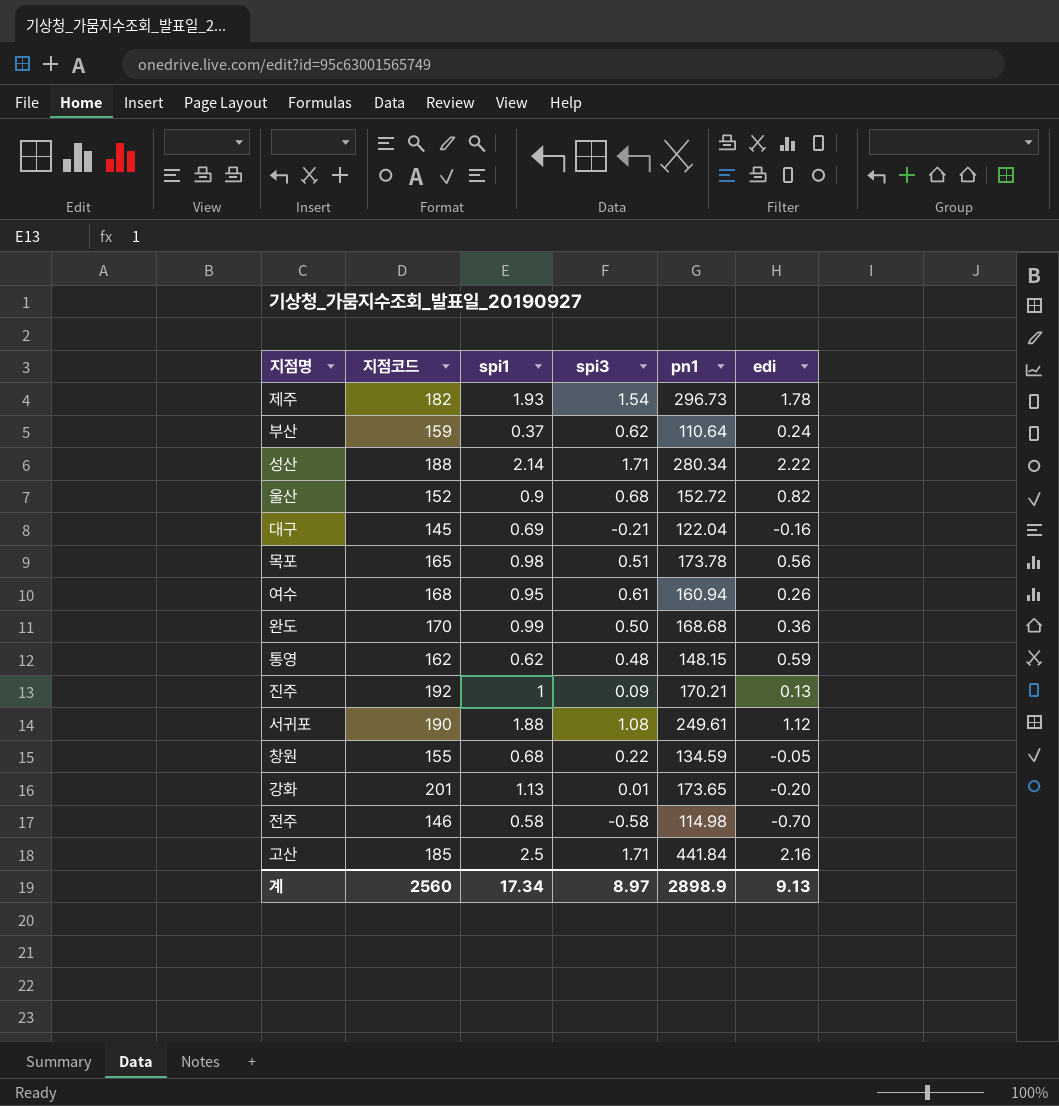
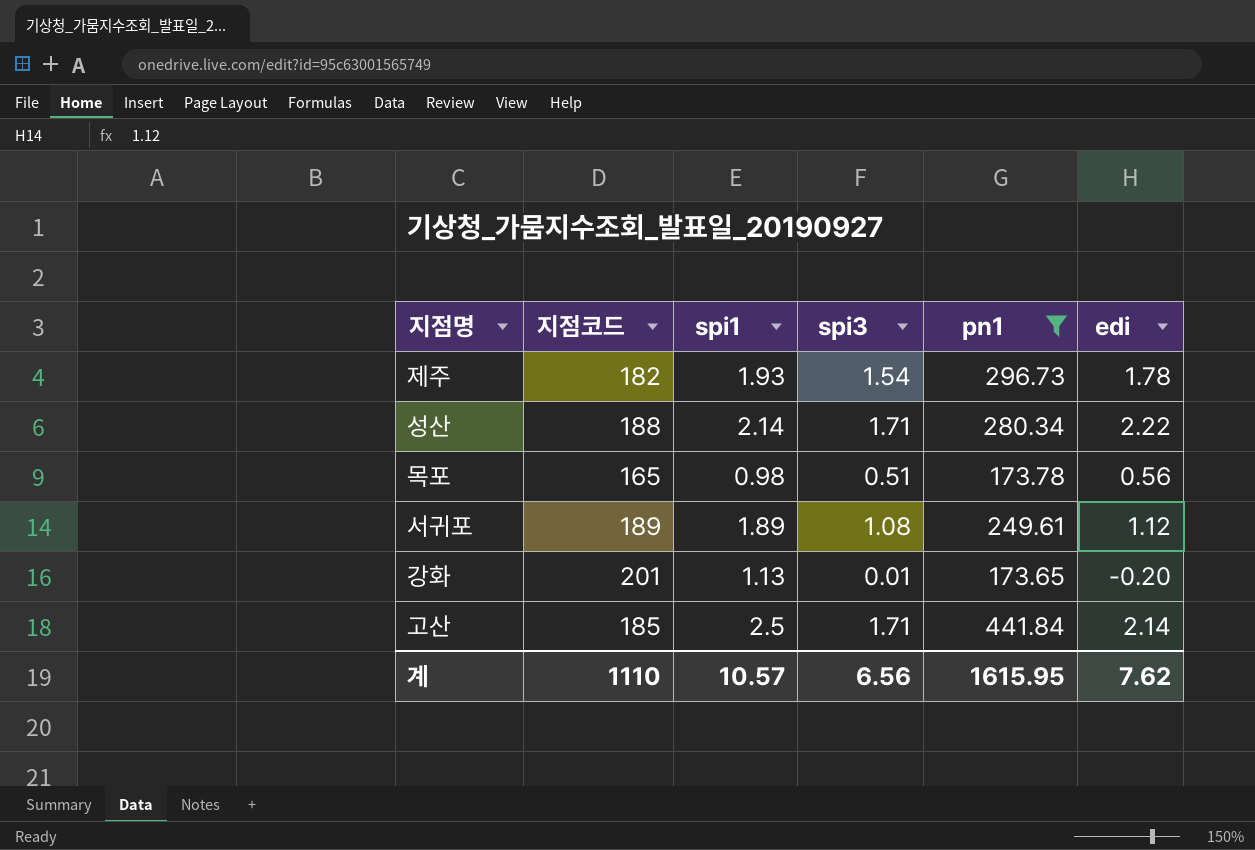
filter: none -> pn1 >= 173.65
서귀포 | 지점코드: 190 -> 189
서귀포 | spi1: 1.88 -> 1.89
고산 | edi: 2.16 -> 2.14
계 | 지점코드: 2560 -> 1110
계 | spi1: 17.34 -> 10.57
계 | spi3: 8.97 -> 6.56
계 | pn1: 2898.9 -> 1615.95
계 | edi: 9.13 -> 7.62

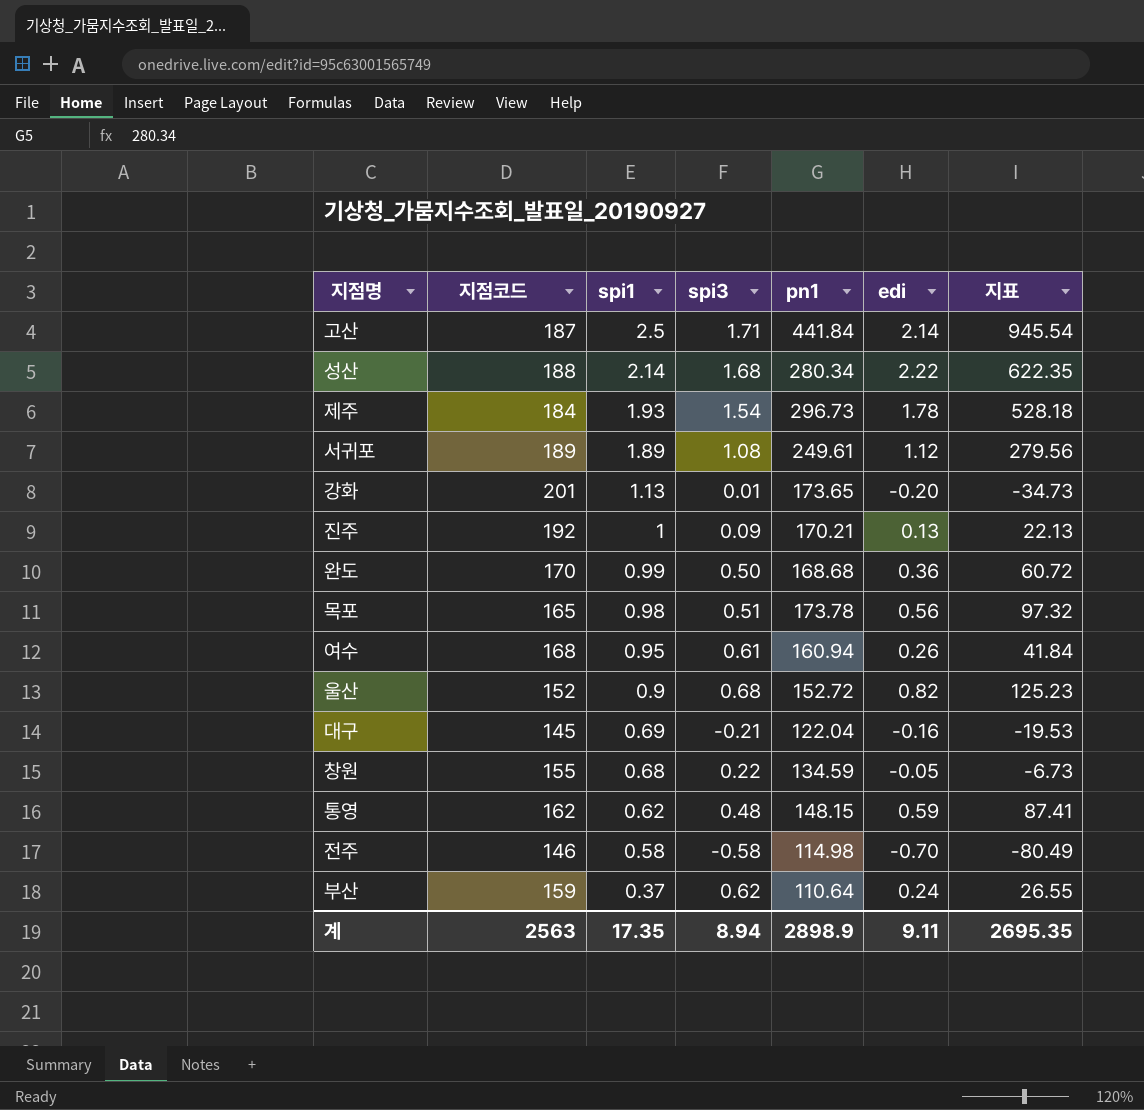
filter: pn1 >= 173.65 -> none
row order: none -> spi1 descending
column 지표 | formula: none -> [pn1] * [edi]
고산 | 지점코드: 185 -> 187
성산 | spi3: 1.71 -> 1.68
제주 | 지점코드: 182 -> 184
계 | 지점코드: 1110 -> 2563
계 | spi1: 10.57 -> 17.35
계 | spi3: 6.56 -> 8.94
계 | pn1: 1615.95 -> 2898.9
계 | edi: 7.62 -> 9.11

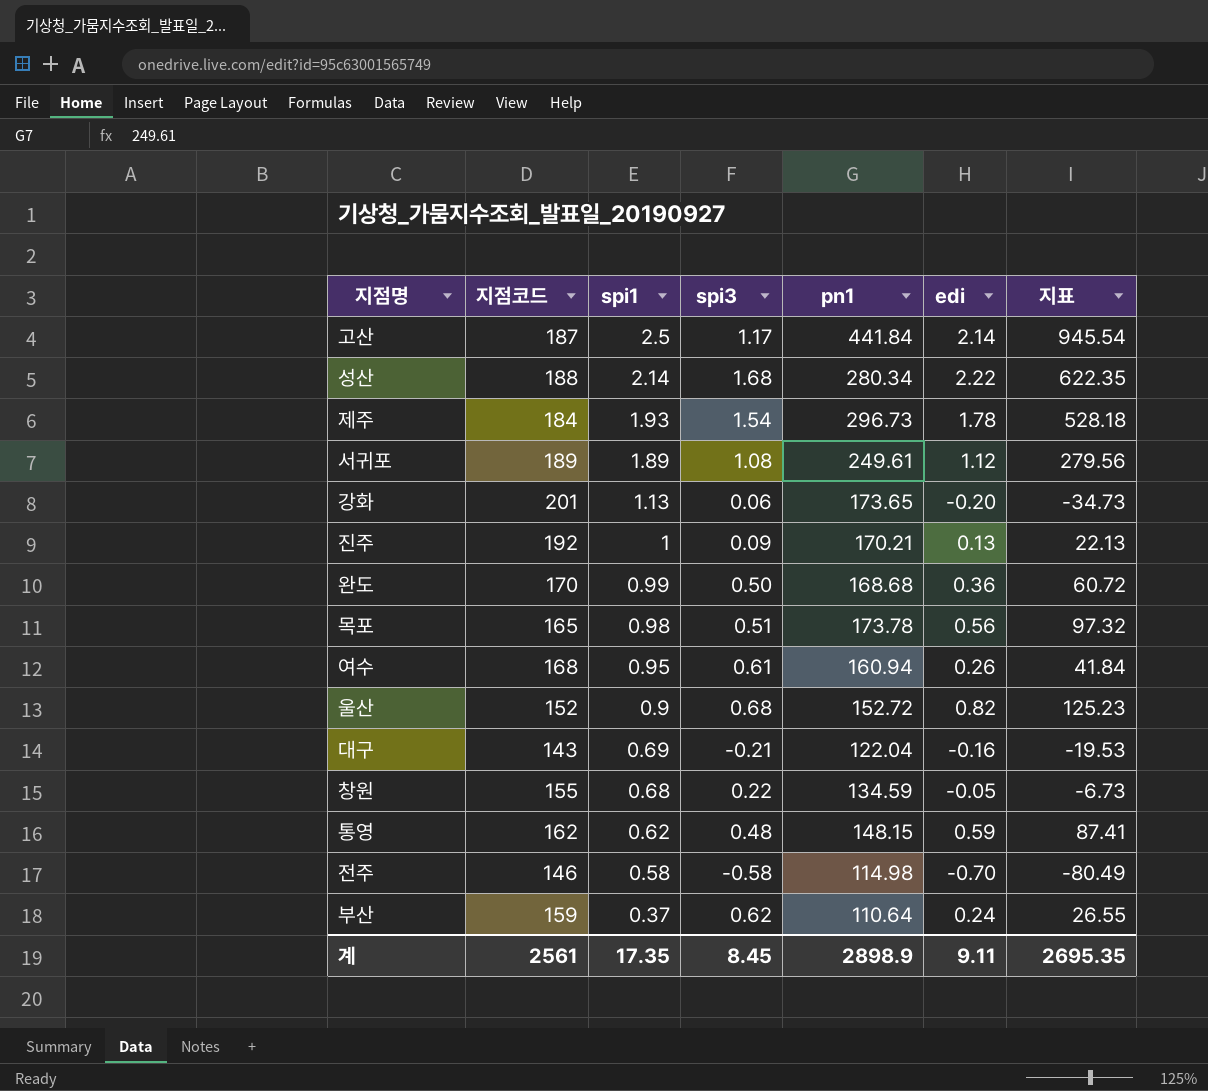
고산 | spi3: 1.71 -> 1.17
강화 | spi3: 0.01 -> 0.06
대구 | 지점코드: 145 -> 143
계 | 지점코드: 2563 -> 2561
계 | spi3: 8.94 -> 8.45

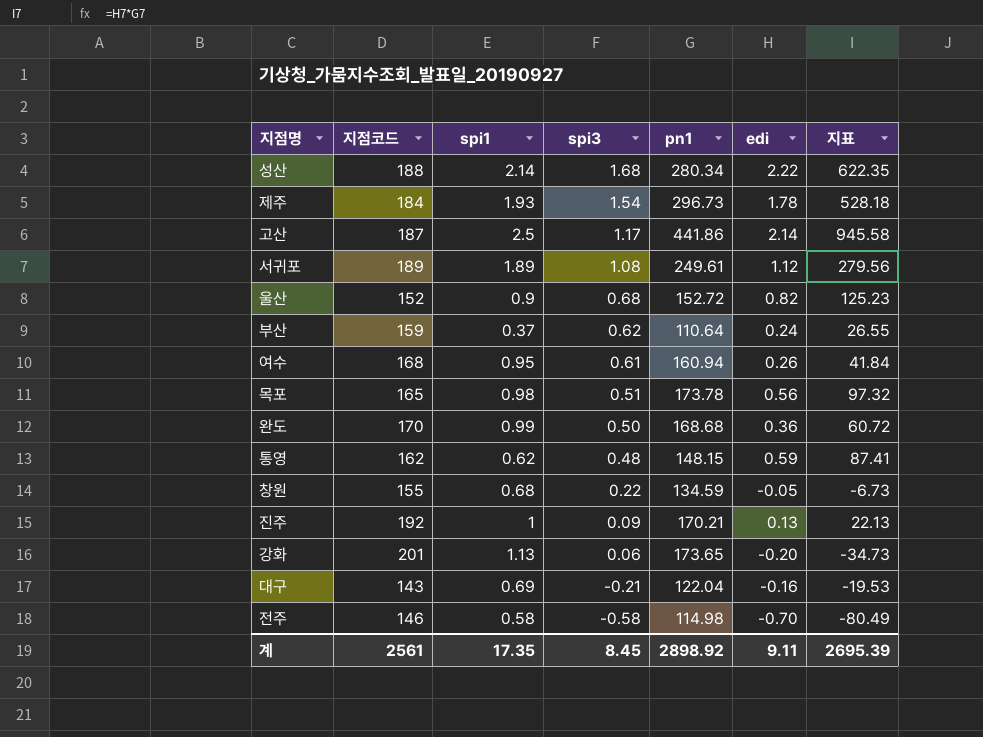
row order: spi1 descending -> spi3 descending
고산 | pn1: 441.84 -> 441.86
고산 | 지표: 945.54 -> 945.58
계 | pn1: 2898.9 -> 2898.92
계 | 지표: 2695.35 -> 2695.39

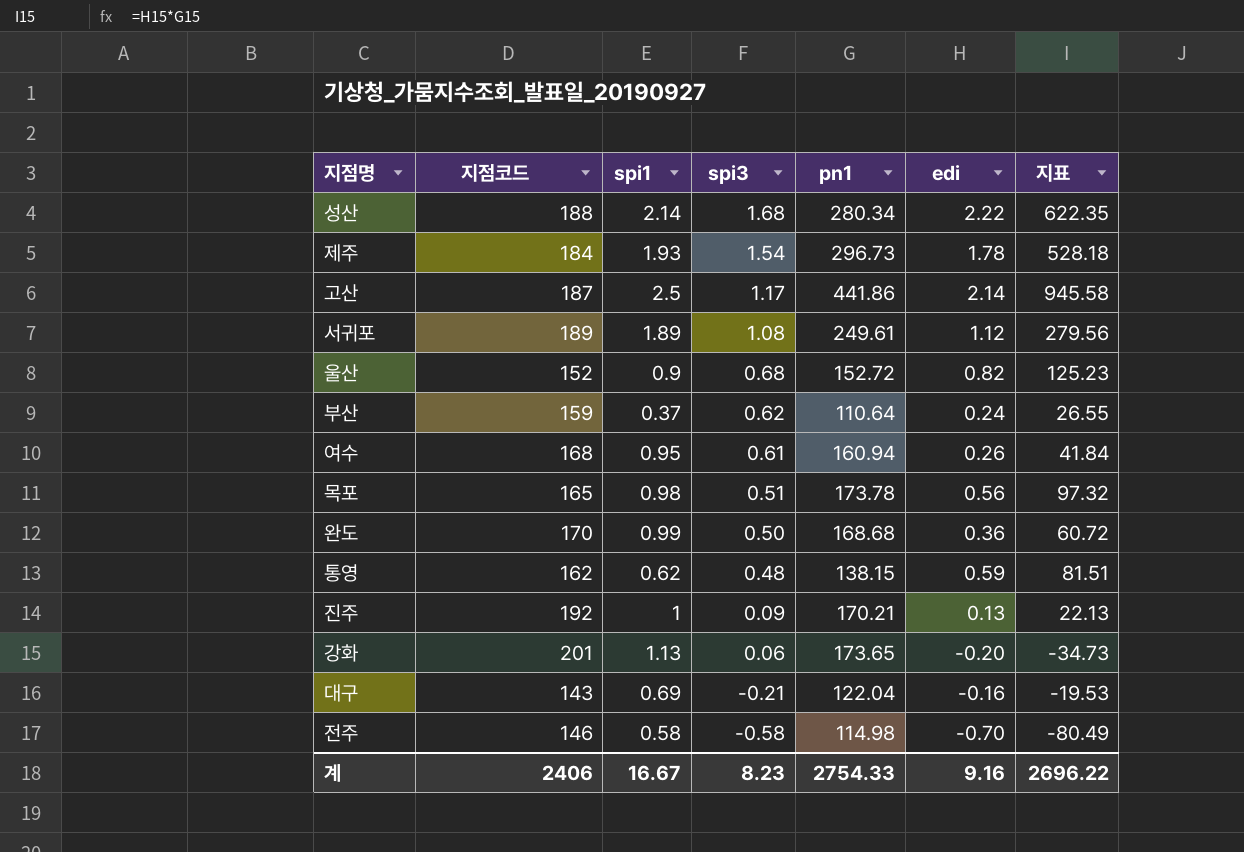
row 창원: 155 | 0.68 | 0.22 | 134.59 | -0.05 | -6.73 -> none
통영 | pn1: 148.15 -> 138.15
통영 | 지표: 87.41 -> 81.51
계 | 지점코드: 2561 -> 2406
계 | spi1: 17.35 -> 16.67
계 | spi3: 8.45 -> 8.23
계 | pn1: 2898.92 -> 2754.33
계 | edi: 9.11 -> 9.16
계 | 지표: 2695.39 -> 2696.22

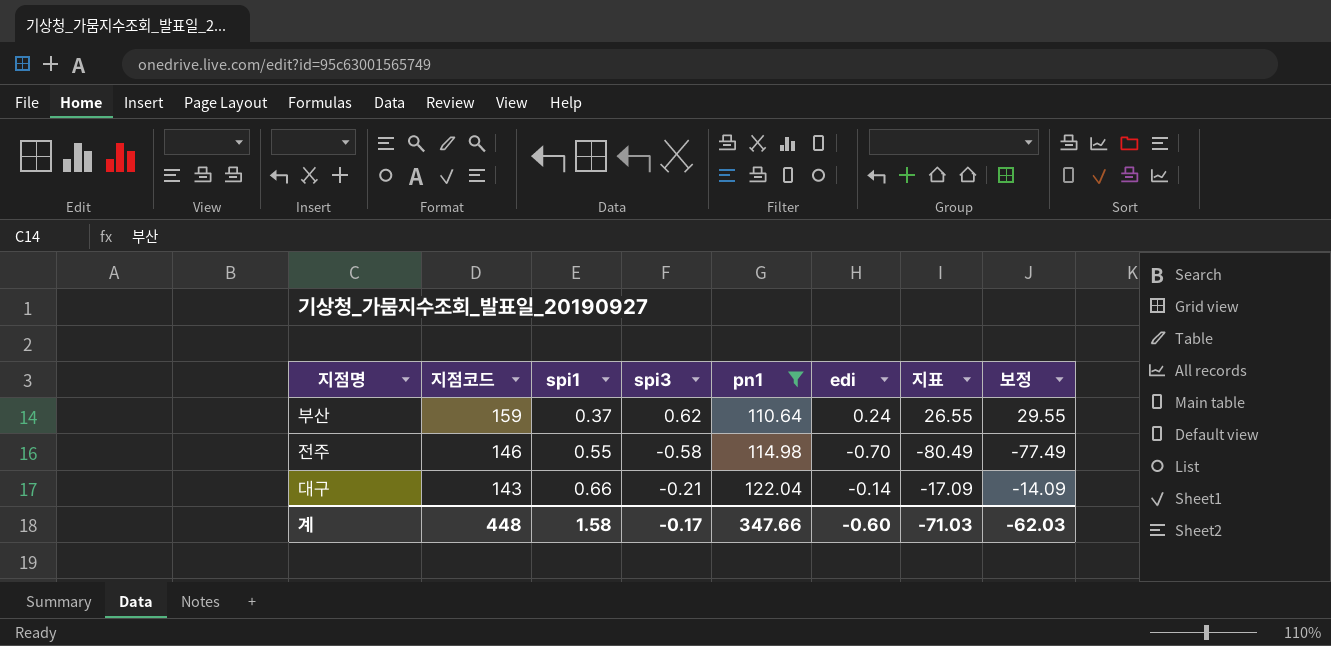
filter: none -> pn1 <= 122.04
row order: spi3 descending -> 지점코드 descending
column 보정 | formula: none -> [지표] + 3
전주 | spi1: 0.58 -> 0.55
대구 | spi1: 0.69 -> 0.66
대구 | edi: -0.16 -> -0.14
대구 | 지표: -19.53 -> -17.09
계 | 지점코드: 2406 -> 448
계 | spi1: 16.67 -> 1.58
계 | spi3: 8.23 -> -0.17
계 | pn1: 2754.33 -> 347.66
계 | edi: 9.16 -> -0.60
계 | 지표: 2696.22 -> -71.03

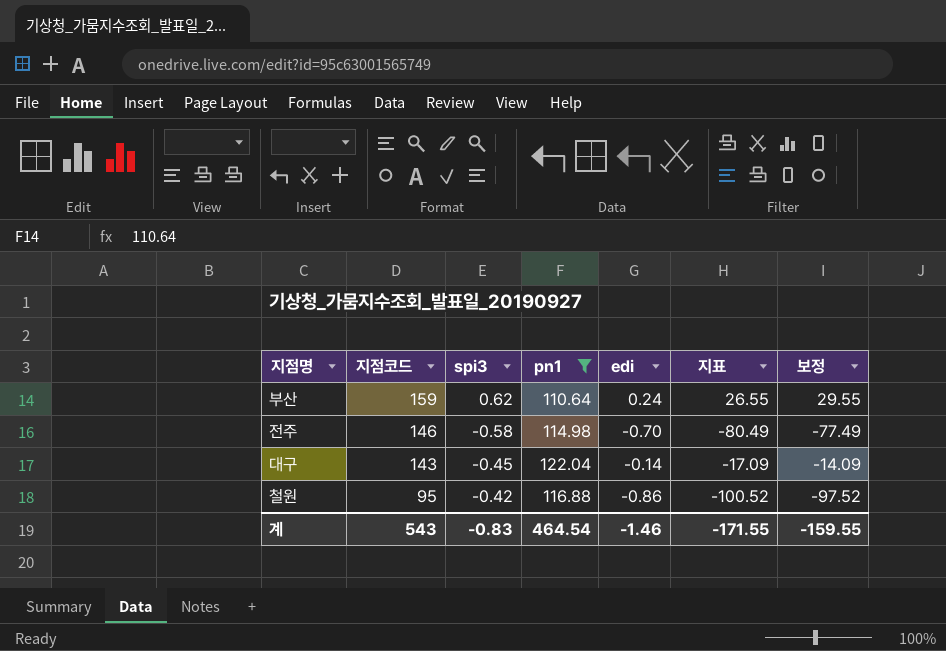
column spi1 | position: 3 -> none
대구 | spi3: -0.21 -> -0.45
row 철원: none -> 95 | -0.42 | 116.88 | -0.86 | -100.52 | -97.52
계 | 지점코드: 448 -> 543
계 | spi3: -0.17 -> -0.83
계 | pn1: 347.66 -> 464.54
계 | edi: -0.60 -> -1.46
계 | 지표: -71.03 -> -171.55
계 | 보정: -62.03 -> -159.55

